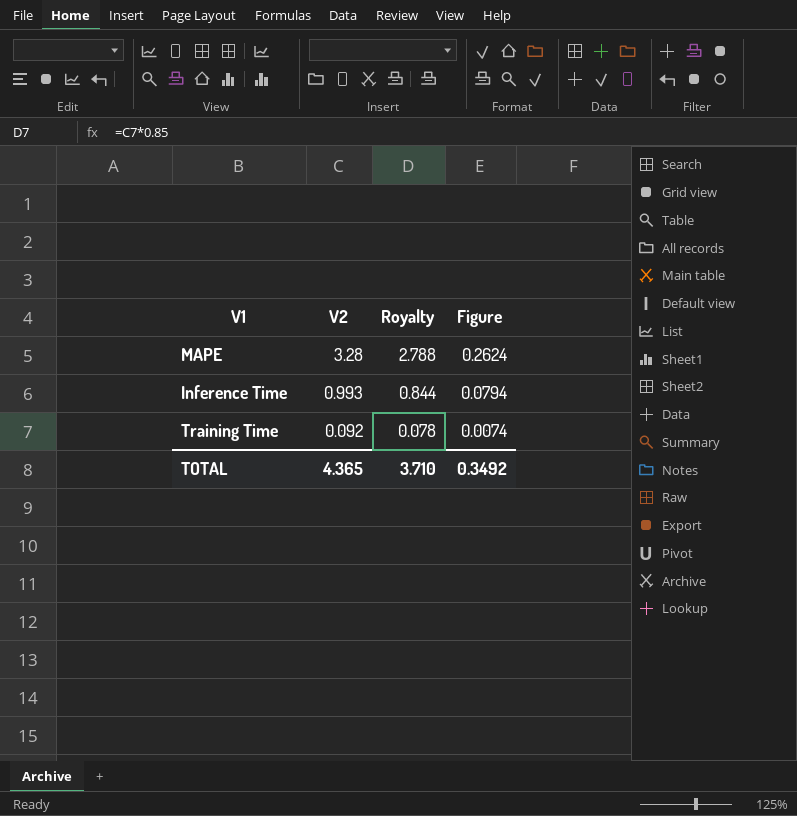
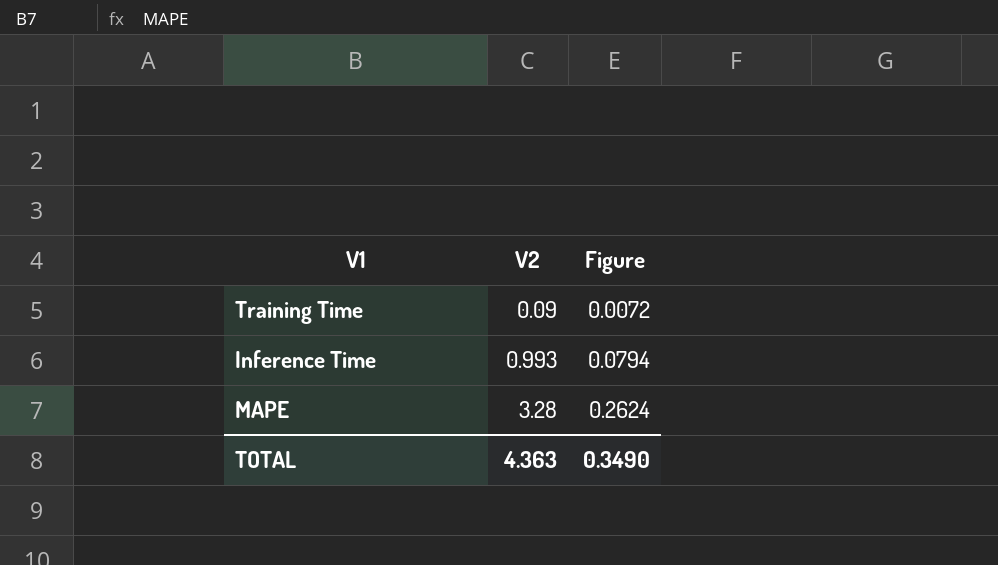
row order: V2 descending -> V2 ascending
column Royalty | formula: [V2] * 0.85 -> none
Training Time | V2: 0.092 -> 0.09
Training Time | Figure: 0.0074 -> 0.0072
TOTAL | V2: 4.365 -> 4.363
TOTAL | Figure: 0.3492 -> 0.3490

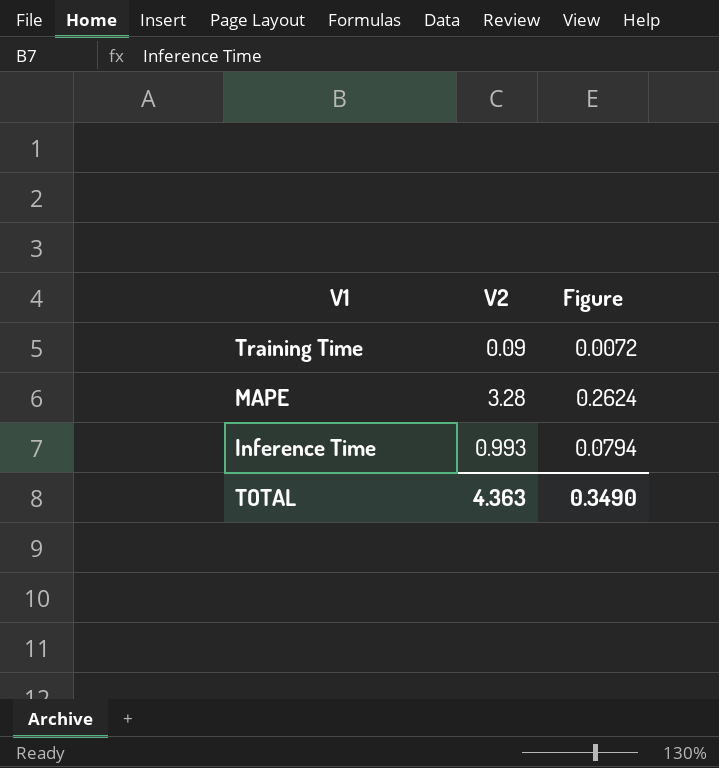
row order: V2 ascending -> V1 descending

